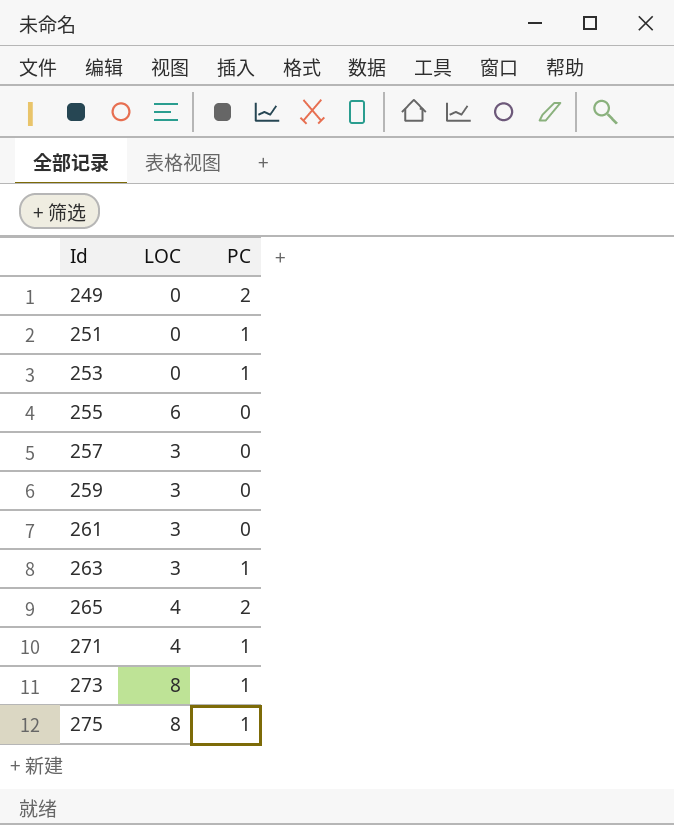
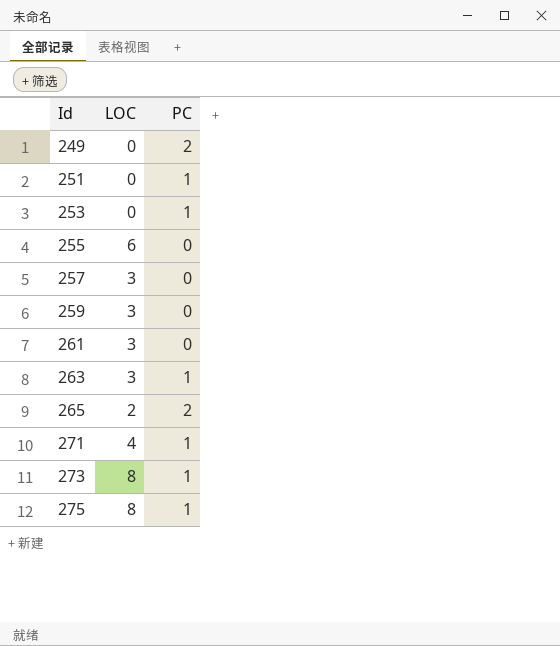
265 | LOC: 4 -> 2

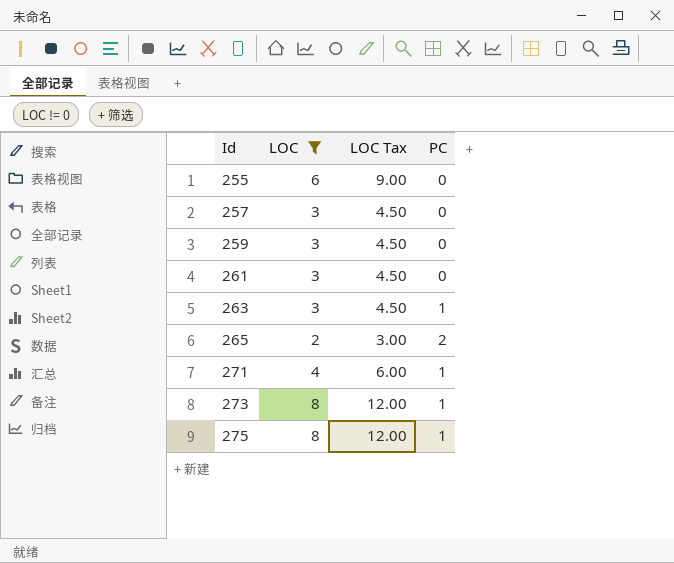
filter: none -> LOC != 0
column LOC Tax | formula: none -> [LOC] * 1.5

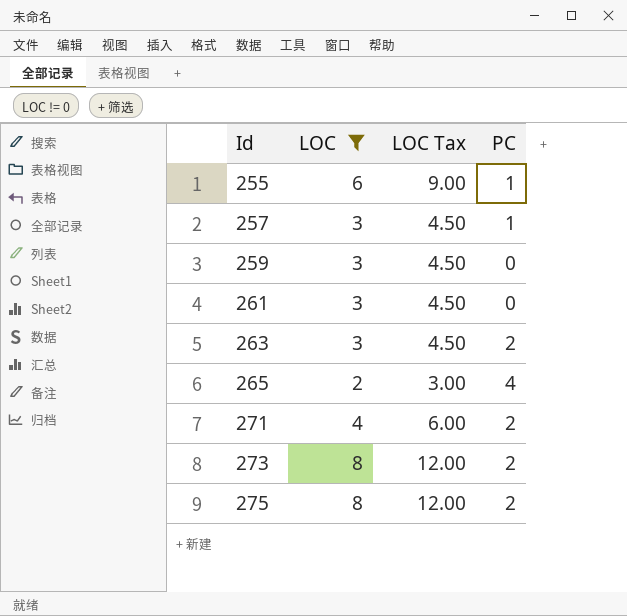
255 | PC: 0 -> 1
257 | PC: 0 -> 1
263 | PC: 1 -> 2
265 | PC: 2 -> 4
271 | PC: 1 -> 2
273 | PC: 1 -> 2
275 | PC: 1 -> 2

